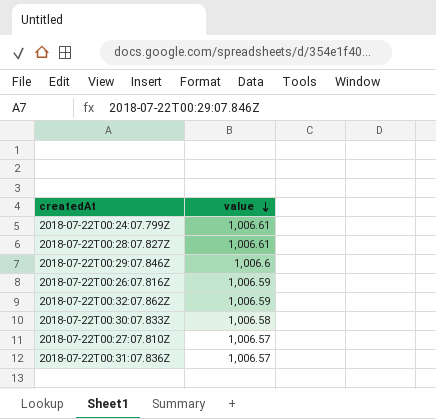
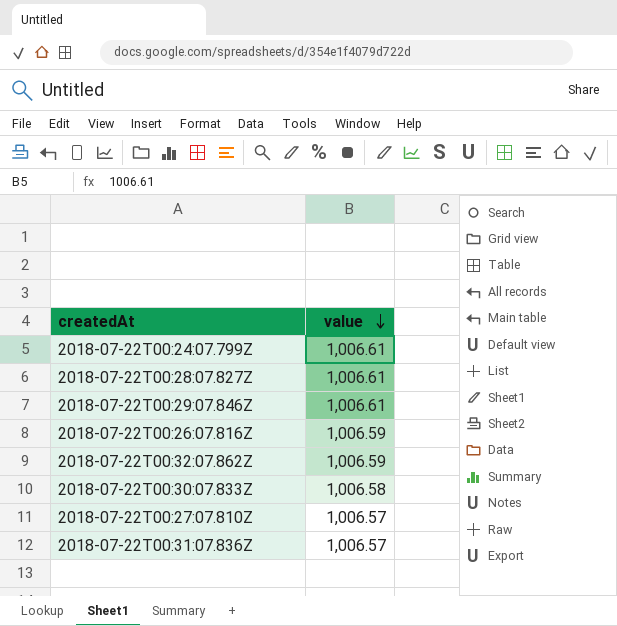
2018-07-22T00:29:07.846Z | value: 1,006.6 -> 1,006.61

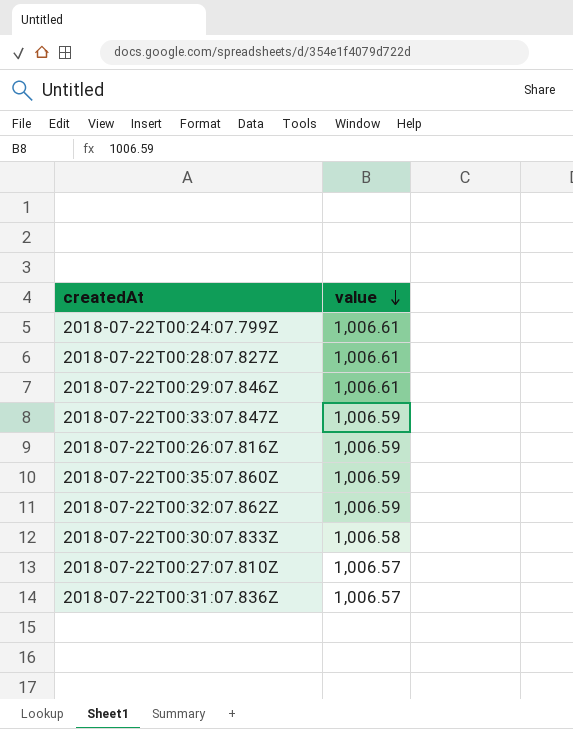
row 2018-07-22T00:33:07.847Z: none -> 1,006.59
row 2018-07-22T00:35:07.860Z: none -> 1,006.59

